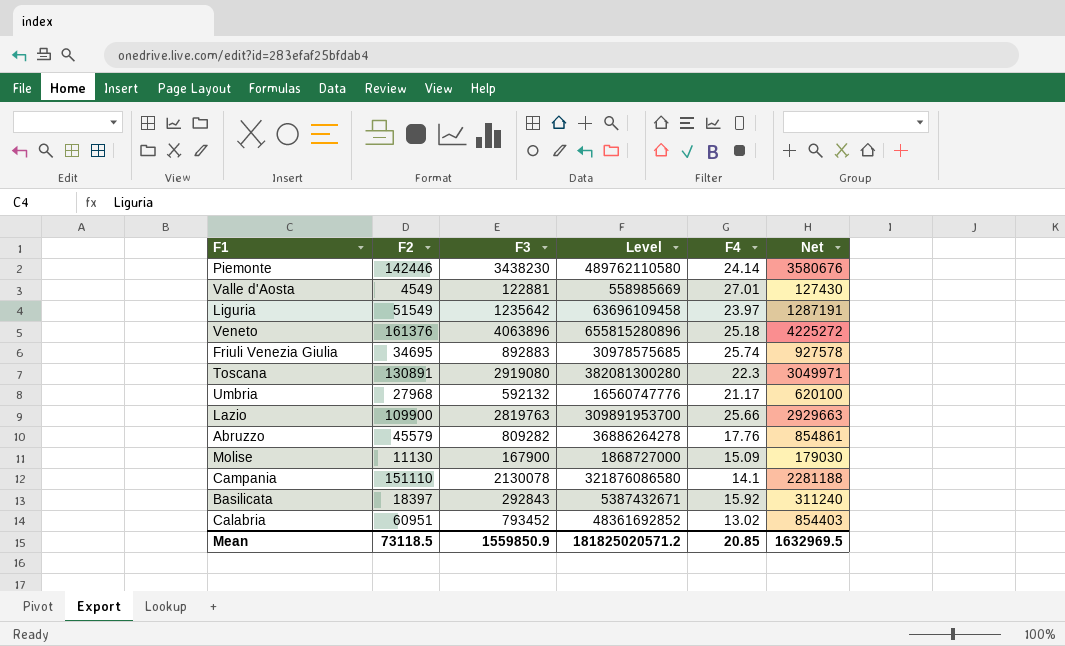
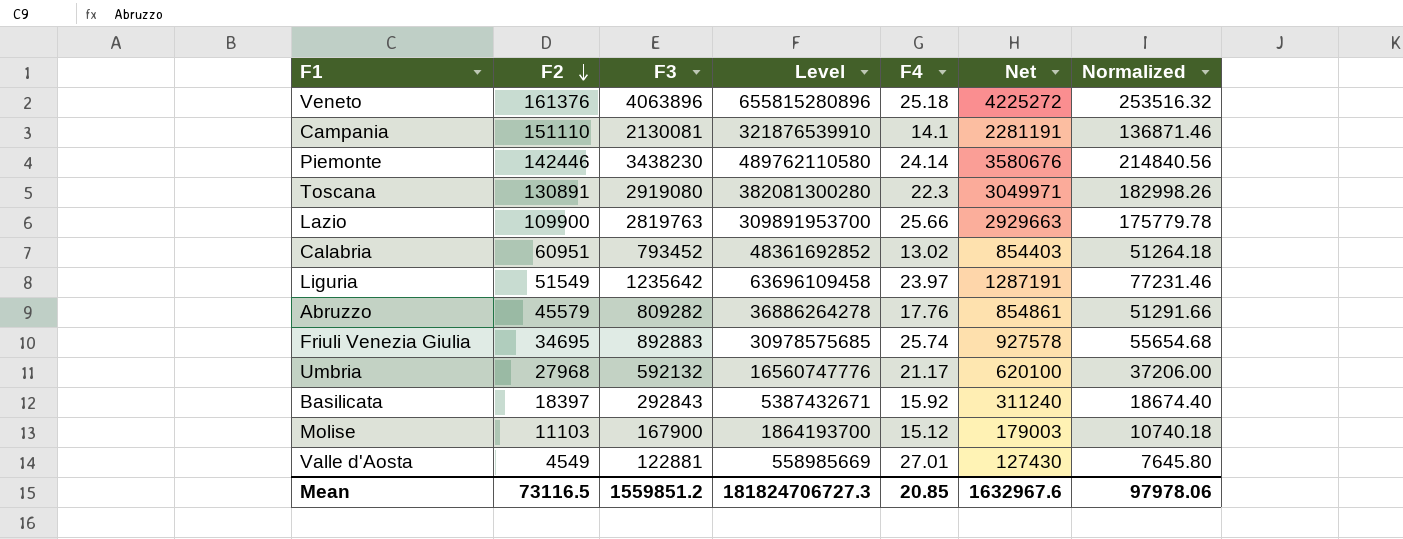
row order: none -> F2 descending
column Normalized | formula: none -> [Net] * 0.06
Campania | F3: 2130078 -> 2130081
Campania | Level: 321876086580 -> 321876539910
Campania | Net: 2281188 -> 2281191
Molise | F2: 11130 -> 11103
Molise | Level: 1868727000 -> 1864193700
Molise | F4: 15.09 -> 15.12
Molise | Net: 179030 -> 179003
Mean | F2: 73118.5 -> 73116.5
Mean | F3: 1559850.9 -> 1559851.2
Mean | Level: 181825020571.2 -> 181824706727.3
Mean | Net: 1632969.5 -> 1632967.6

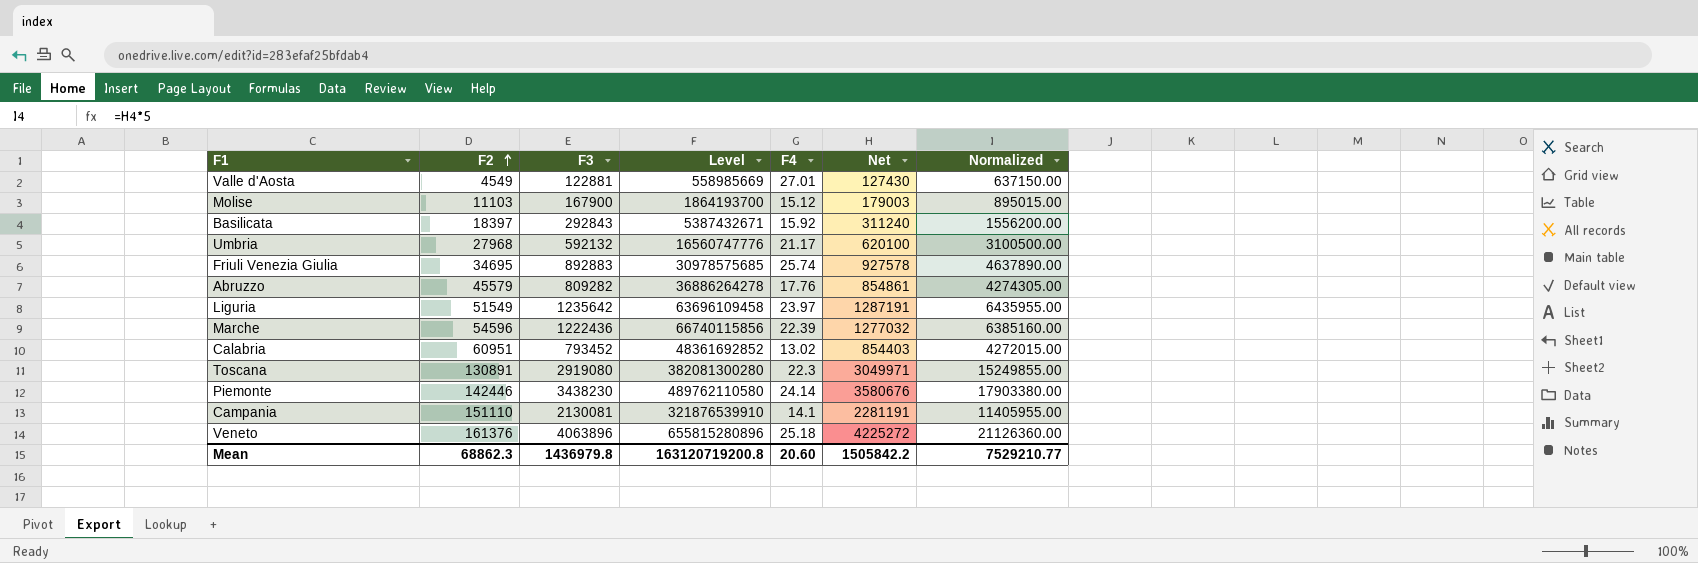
row order: F2 descending -> F2 ascending
column Normalized | formula: [Net] * 0.06 -> [Net] * 5
row Lazio: 109900 | 2819763 | 309891953700 | 25.66 | 2929663 | 175779.78 -> none
row Marche: none -> 54596 | 1222436 | 66740115856 | 22.39 | 1277032 | 6385160.00
Mean | F2: 73116.5 -> 68862.3
Mean | F3: 1559851.2 -> 1436979.8
Mean | Level: 181824706727.3 -> 163120719200.8
Mean | F4: 20.85 -> 20.60
Mean | Net: 1632967.6 -> 1505842.2
Mean | Normalized: 97978.06 -> 7529210.77

